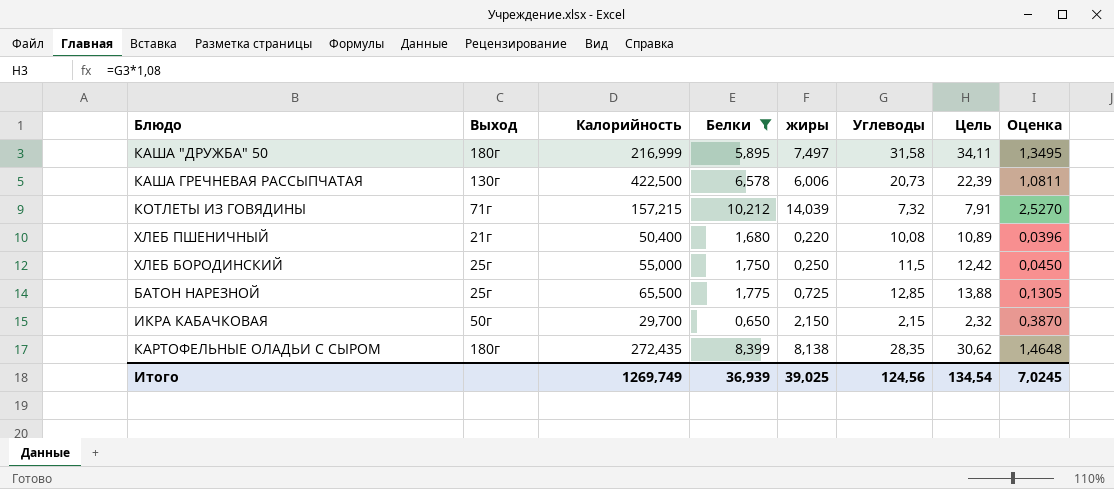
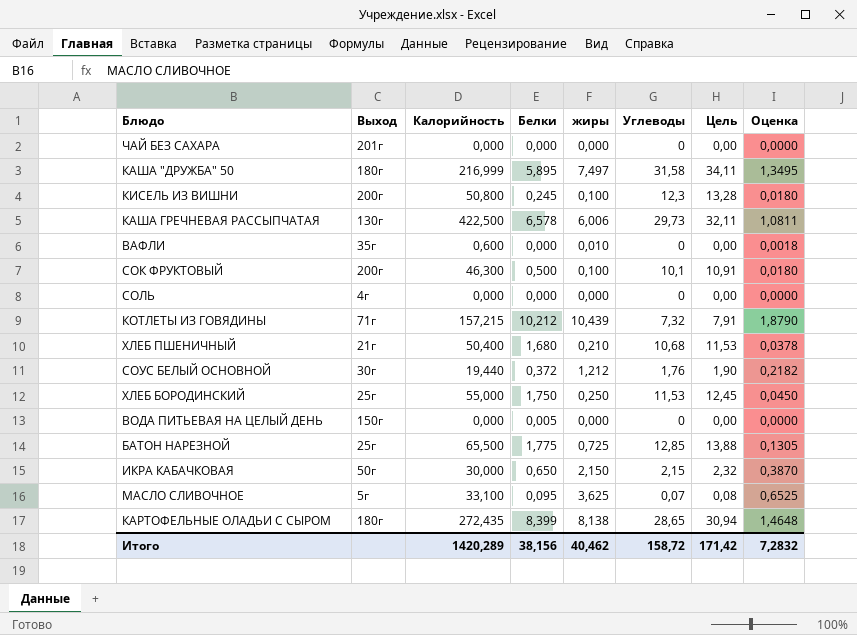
filter: Белки >= 0,650 -> none
КАША ГРЕЧНЕВАЯ РАССЫПЧАТАЯ | Углеводы: 20,73 -> 29,73
КАША ГРЕЧНЕВАЯ РАССЫПЧАТАЯ | Цель: 22,39 -> 32,11
КОТЛЕТЫ ИЗ ГОВЯДИНЫ | жиры: 14,039 -> 10,439
КОТЛЕТЫ ИЗ ГОВЯДИНЫ | Оценка: 2,5270 -> 1,8790
ХЛЕБ ПШЕНИЧНЫЙ | жиры: 0,220 -> 0,210
ХЛЕБ ПШЕНИЧНЫЙ | Углеводы: 10,08 -> 10,68
ХЛЕБ ПШЕНИЧНЫЙ | Цель: 10,89 -> 11,53
ХЛЕБ ПШЕНИЧНЫЙ | Оценка: 0,0396 -> 0,0378
ХЛЕБ БОРОДИНСКИЙ | Углеводы: 11,5 -> 11,53
ХЛЕБ БОРОДИНСКИЙ | Цель: 12,42 -> 12,45
ИКРА КАБАЧКОВАЯ | Калорийность: 29,700 -> 30,000
КАРТОФЕЛЬНЫЕ ОЛАДЬИ С СЫРОМ | Углеводы: 28,35 -> 28,65
КАРТОФЕЛЬНЫЕ ОЛАДЬИ С СЫРОМ | Цель: 30,62 -> 30,94
Итого | Калорийность: 1269,749 -> 1420,289
Итого | Белки: 36,939 -> 38,156
Итого | жиры: 39,025 -> 40,462
Итого | Углеводы: 124,56 -> 158,72
Итого | Цель: 134,54 -> 171,42
Итого | Оценка: 7,0245 -> 7,2832

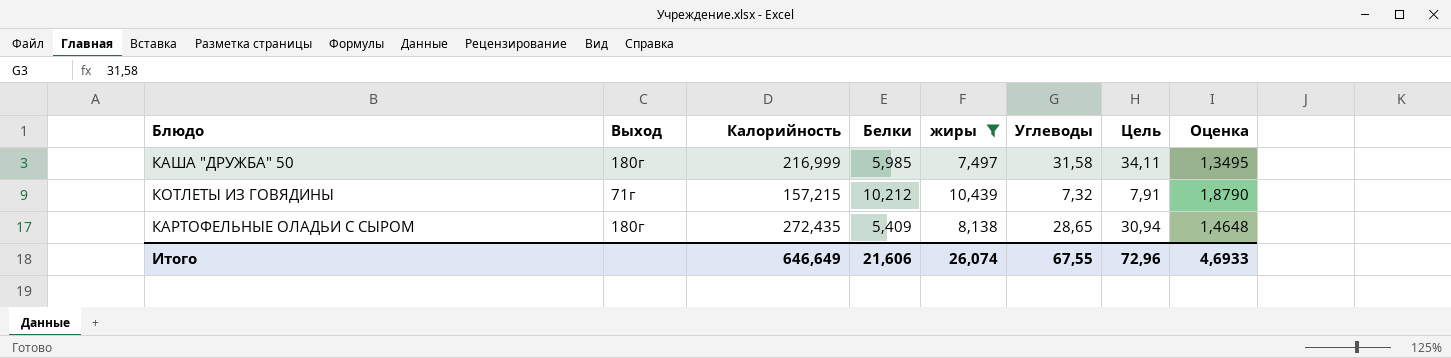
filter: none -> жиры >= 7,497
КАША "ДРУЖБА" 50 | Белки: 5,895 -> 5,985
КАРТОФЕЛЬНЫЕ ОЛАДЬИ С СЫРОМ | Белки: 8,399 -> 5,409
Итого | Калорийность: 1420,289 -> 646,649
Итого | Белки: 38,156 -> 21,606
Итого | жиры: 40,462 -> 26,074
Итого | Углеводы: 158,72 -> 67,55
Итого | Цель: 171,42 -> 72,96
Итого | Оценка: 7,2832 -> 4,6933

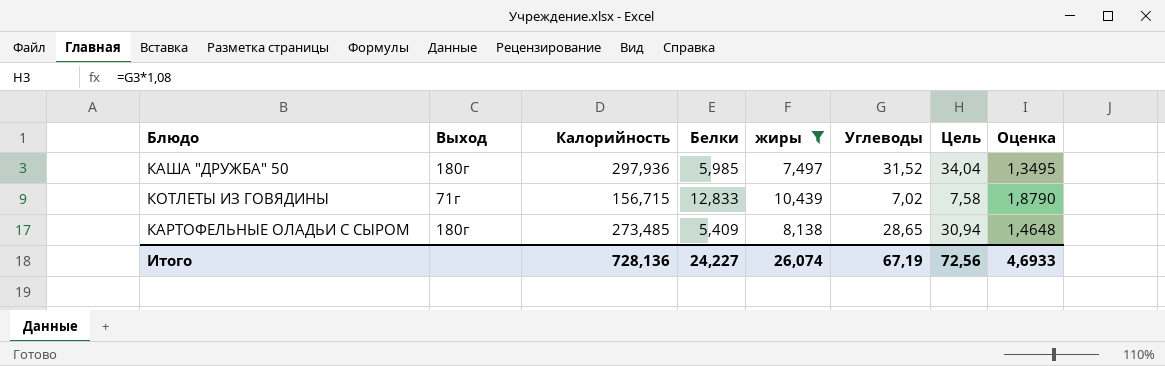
КАША "ДРУЖБА" 50 | Калорийность: 216,999 -> 297,936
КАША "ДРУЖБА" 50 | Углеводы: 31,58 -> 31,52
КАША "ДРУЖБА" 50 | Цель: 34,11 -> 34,04
КОТЛЕТЫ ИЗ ГОВЯДИНЫ | Калорийность: 157,215 -> 156,715
КОТЛЕТЫ ИЗ ГОВЯДИНЫ | Белки: 10,212 -> 12,833
КОТЛЕТЫ ИЗ ГОВЯДИНЫ | Углеводы: 7,32 -> 7,02
КОТЛЕТЫ ИЗ ГОВЯДИНЫ | Цель: 7,91 -> 7,58
КАРТОФЕЛЬНЫЕ ОЛАДЬИ С СЫРОМ | Калорийность: 272,435 -> 273,485
Итого | Калорийность: 646,649 -> 728,136
Итого | Белки: 21,606 -> 24,227
Итого | Углеводы: 67,55 -> 67,19
Итого | Цель: 72,96 -> 72,56

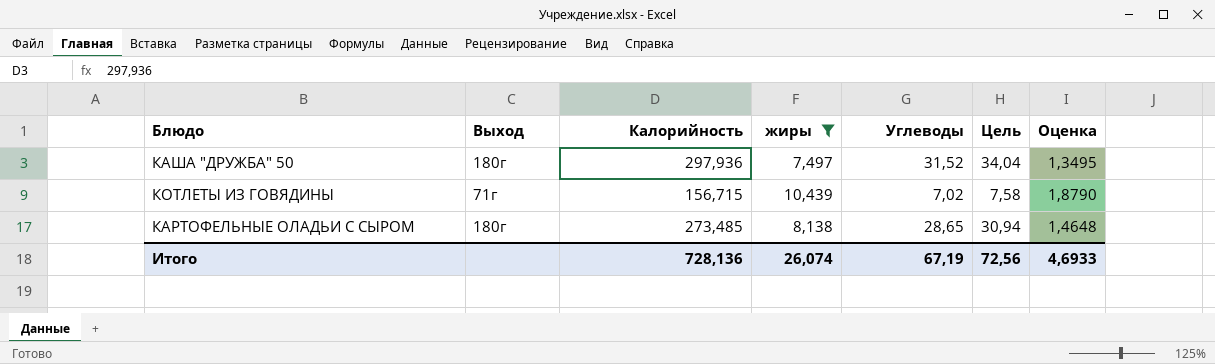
column Белки | position: 4 -> none

